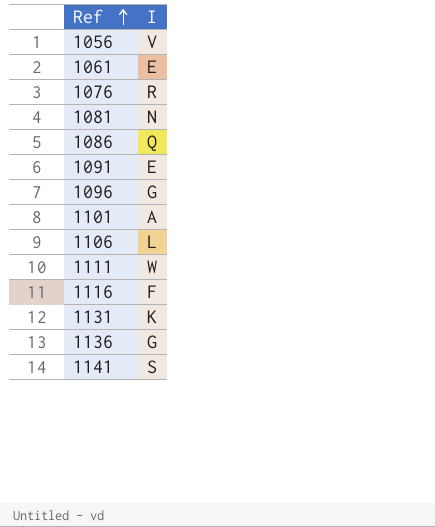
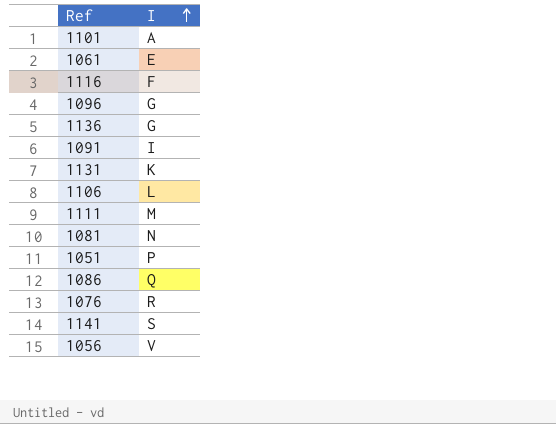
row order: Ref ascending -> I ascending
1091 | I: E -> I
1111 | I: W -> M
row 1051: none -> P

